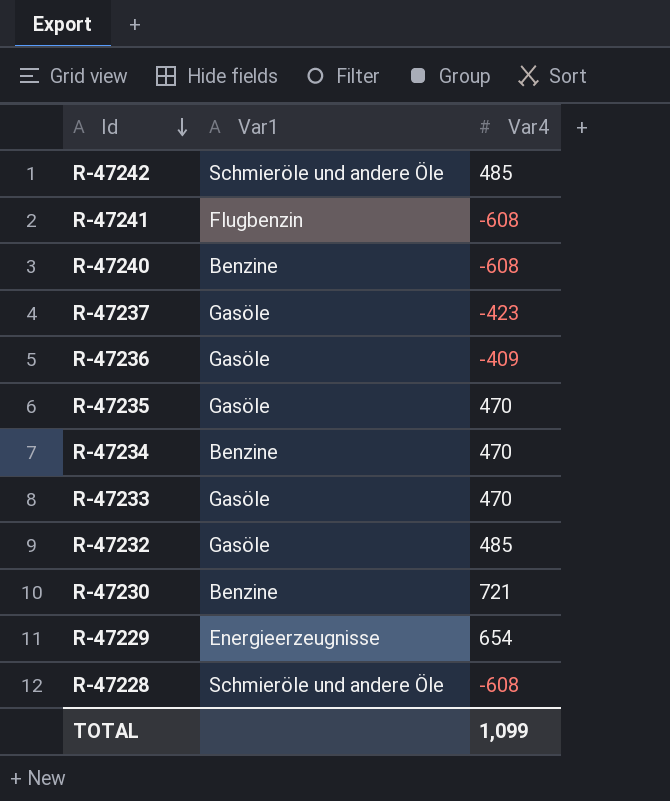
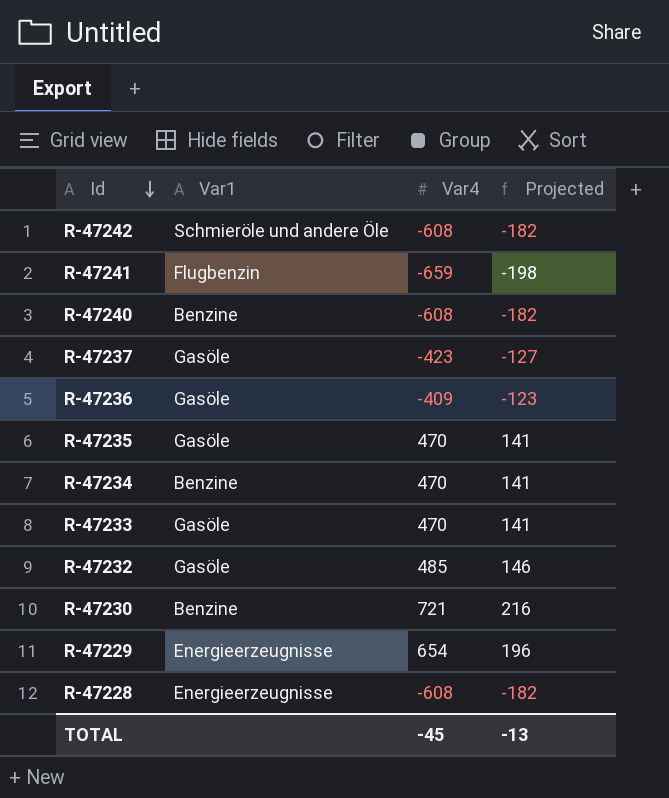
column Projected | formula: none -> [Var4] * 0.3
R-47242 | Var4: 485 -> -608
R-47241 | Var4: -608 -> -659
R-47228 | Var1: Schmieröle und andere Öle -> Energieerzeugnisse
TOTAL | Var4: 1,099 -> -45

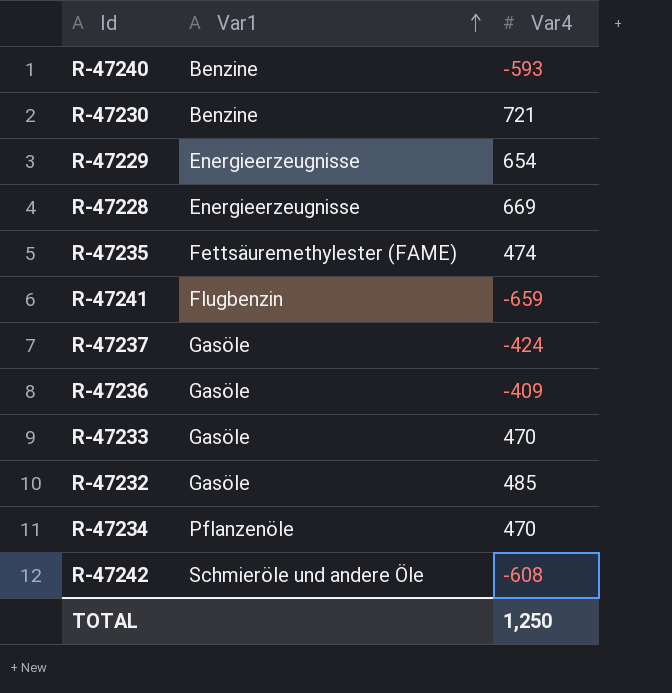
row order: Id descending -> Var1 ascending
column Projected | formula: [Var4] * 0.3 -> none
R-47240 | Var4: -608 -> -593
R-47228 | Var4: -608 -> 669
R-47235 | Var1: Gasöle -> Fettsäuremethylester (FAME)
R-47235 | Var4: 470 -> 474
R-47237 | Var4: -423 -> -424
R-47234 | Var1: Benzine -> Pflanzenöle
TOTAL | Var4: -45 -> 1,250

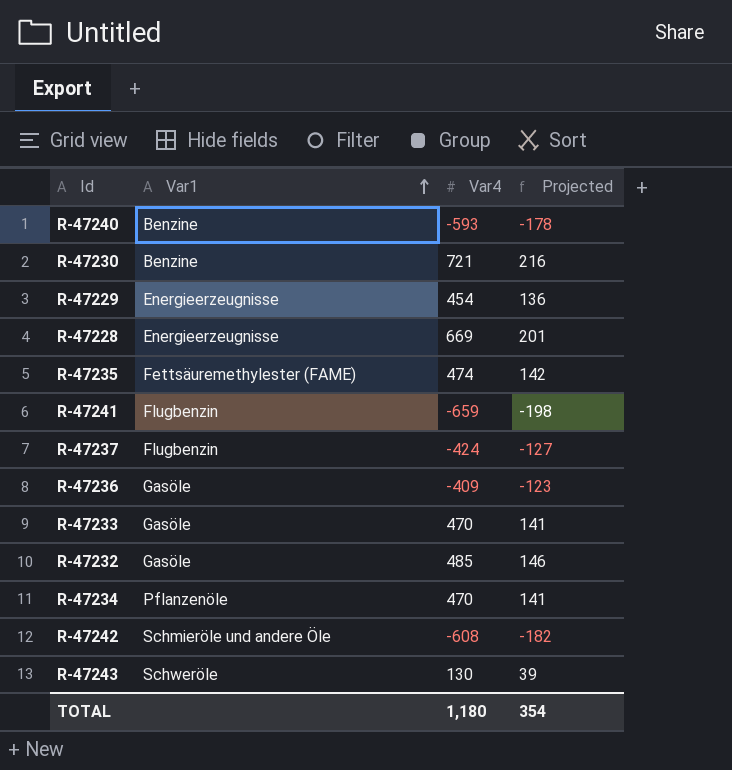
column Projected | formula: none -> [Var4] * 0.3
R-47229 | Var4: 654 -> 454
R-47237 | Var1: Gasöle -> Flugbenzin
row R-47243: none -> Schweröle | 130 | 39
TOTAL | Var4: 1,250 -> 1,180

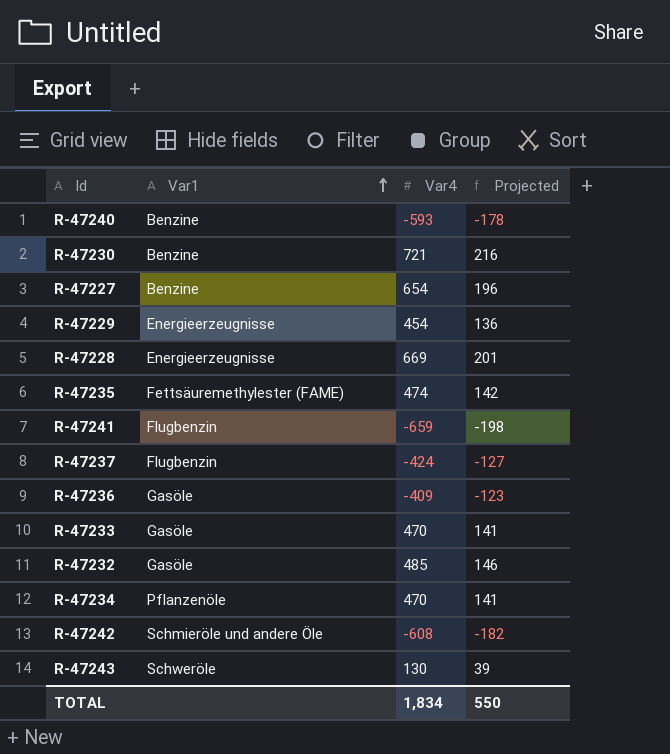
row R-47227: none -> Benzine | 654 | 196
TOTAL | Var4: 1,180 -> 1,834
TOTAL | Projected: 354 -> 550

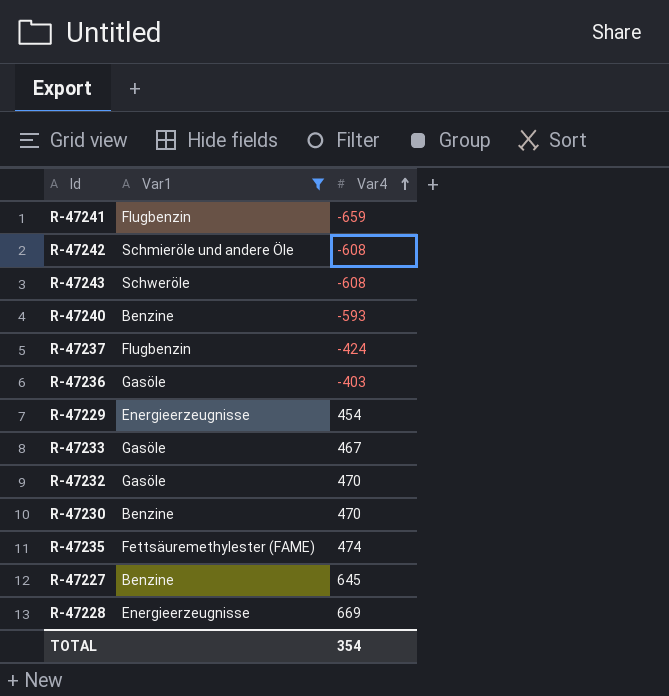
filter: none -> Var1 != Pflanzenöle
row order: Var1 ascending -> Var4 ascending
column Projected | formula: [Var4] * 0.3 -> none
R-47243 | Var4: 130 -> -608
R-47236 | Var4: -409 -> -403
R-47233 | Var4: 470 -> 467
R-47232 | Var4: 485 -> 470
R-47230 | Var4: 721 -> 470
R-47227 | Var4: 654 -> 645
TOTAL | Var4: 1,834 -> 354

